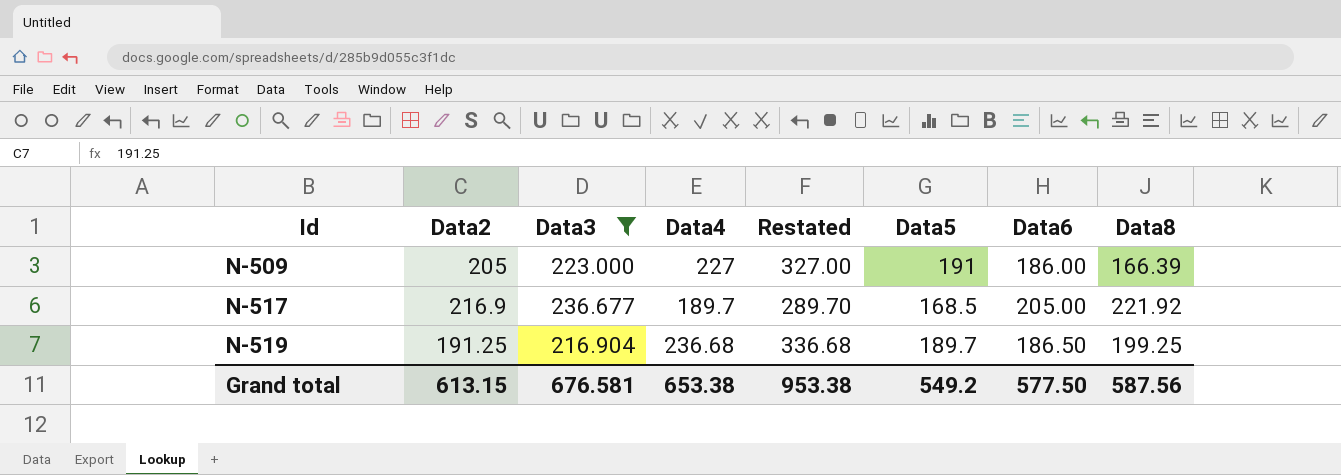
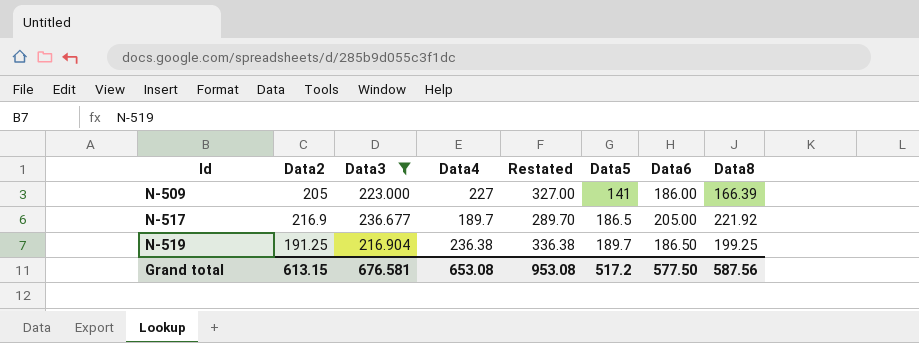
N-509 | Data5: 191 -> 141
N-517 | Data5: 168.5 -> 186.5
N-519 | Data4: 236.68 -> 236.38
N-519 | Restated: 336.68 -> 336.38
Grand total | Data4: 653.38 -> 653.08
Grand total | Restated: 953.38 -> 953.08
Grand total | Data5: 549.2 -> 517.2

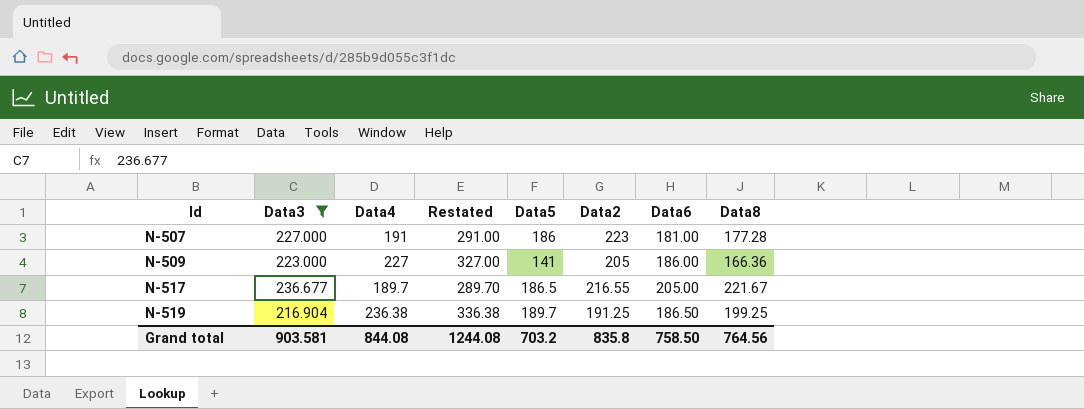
column Data2 | position: 2 -> 6
row N-507: none -> 227.000 | 191 | 291.00 | 186 | 223 | 181.00 | 177.28
N-509 | Data8: 166.39 -> 166.36
N-517 | Data2: 216.9 -> 216.55
N-517 | Data8: 221.92 -> 221.67
Grand total | Data3: 676.581 -> 903.581
Grand total | Data4: 653.08 -> 844.08
Grand total | Restated: 953.08 -> 1244.08
Grand total | Data5: 517.2 -> 703.2
Grand total | Data2: 613.15 -> 835.8
Grand total | Data6: 577.50 -> 758.50
Grand total | Data8: 587.56 -> 764.56

